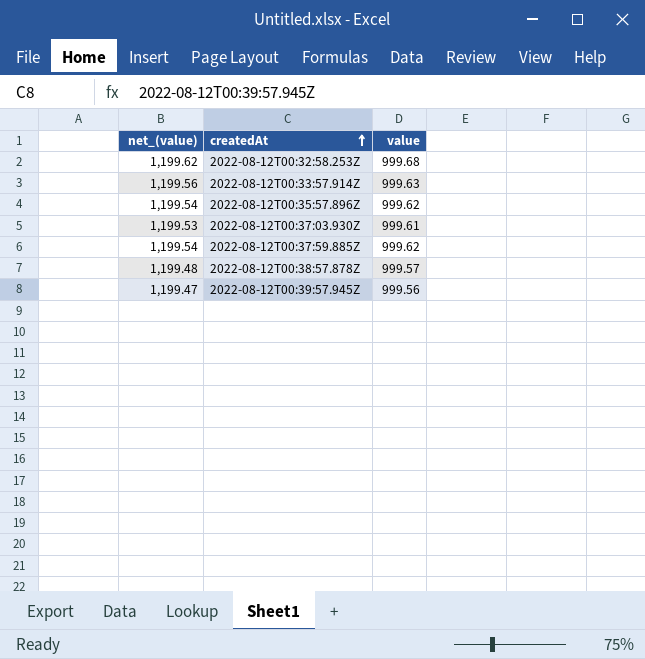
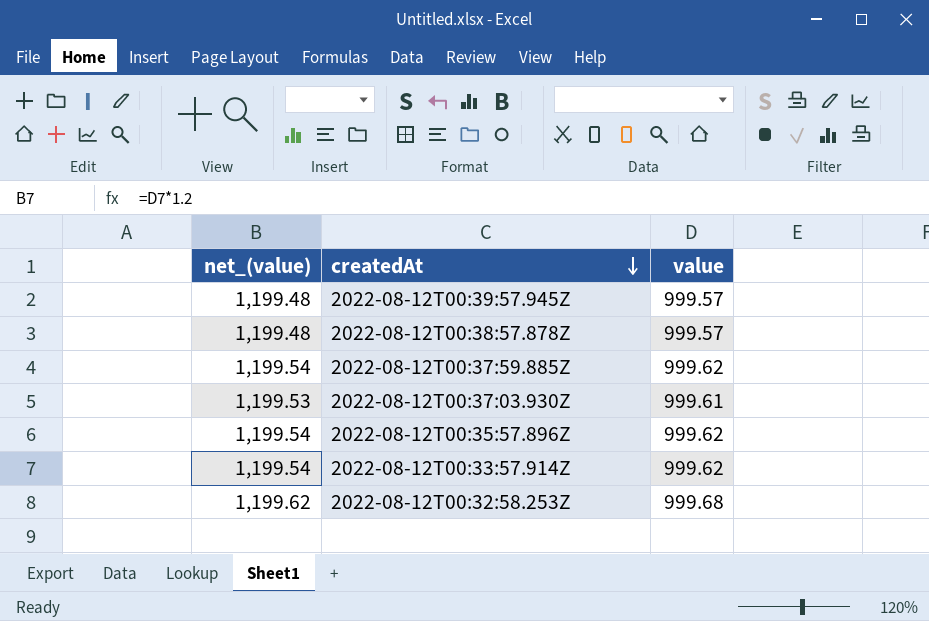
row order: createdAt ascending -> createdAt descending
2022-08-12T00:39:57.945Z | net_(value): 1,199.47 -> 1,199.48
2022-08-12T00:39:57.945Z | value: 999.56 -> 999.57
2022-08-12T00:33:57.914Z | net_(value): 1,199.56 -> 1,199.54
2022-08-12T00:33:57.914Z | value: 999.63 -> 999.62

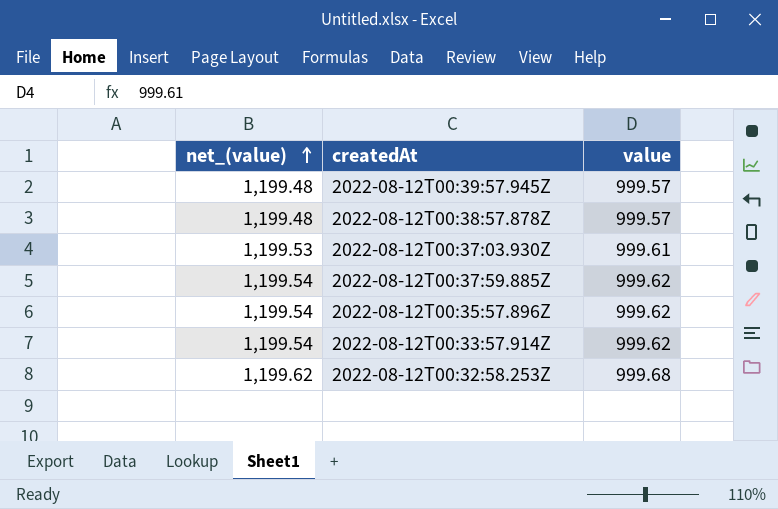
row order: createdAt descending -> net_(value) ascending

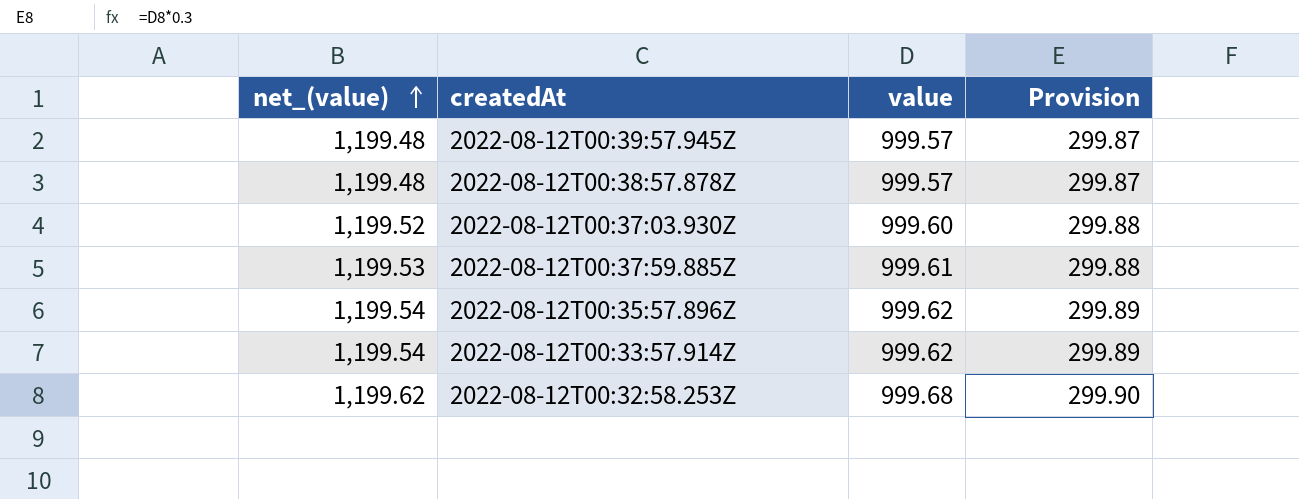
column Provision | formula: none -> [value] * 0.3
2022-08-12T00:37:03.930Z | net_(value): 1,199.53 -> 1,199.52
2022-08-12T00:37:03.930Z | value: 999.61 -> 999.60
2022-08-12T00:37:59.885Z | net_(value): 1,199.54 -> 1,199.53
2022-08-12T00:37:59.885Z | value: 999.62 -> 999.61

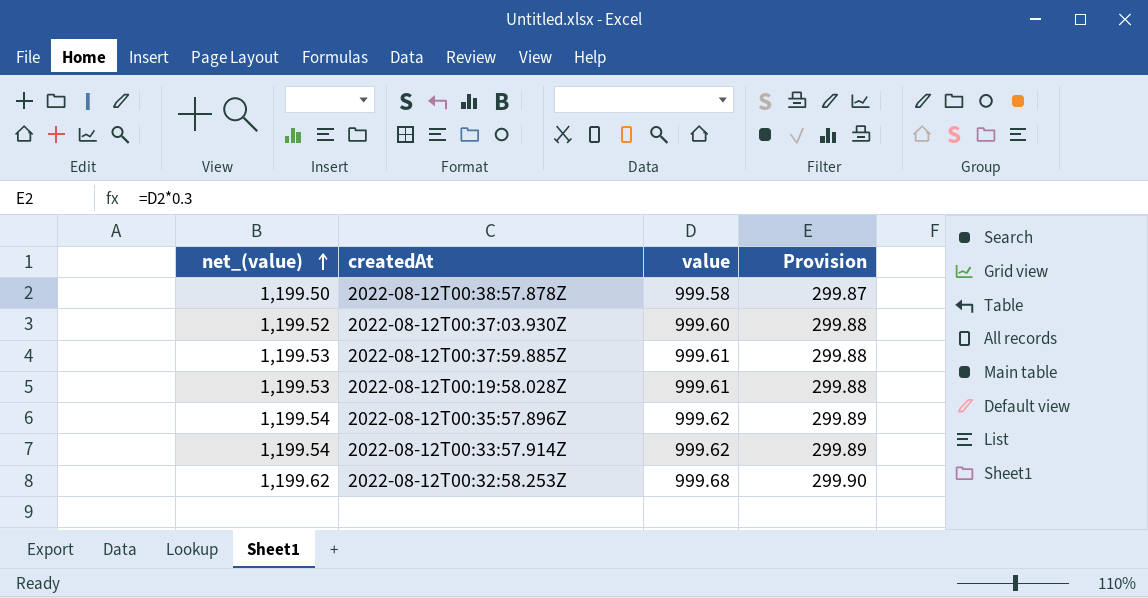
row 2022-08-12T00:39:57.945Z: 1,199.48 | 999.57 | 299.87 -> none
2022-08-12T00:38:57.878Z | net_(value): 1,199.48 -> 1,199.50
2022-08-12T00:38:57.878Z | value: 999.57 -> 999.58
row 2022-08-12T00:19:58.028Z: none -> 1,199.53 | 999.61 | 299.88

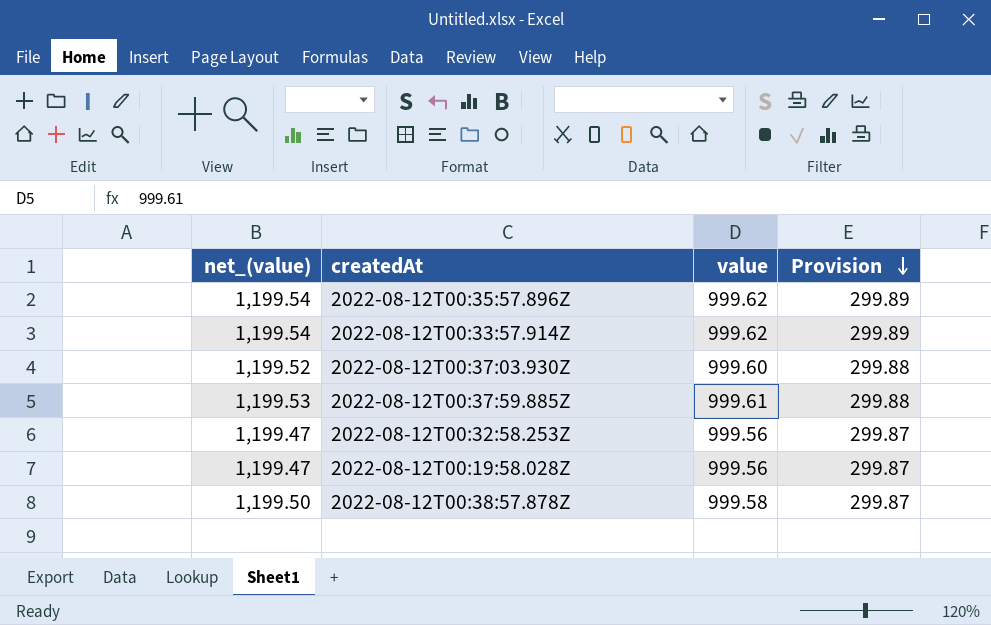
row order: net_(value) ascending -> Provision descending
2022-08-12T00:32:58.253Z | net_(value): 1,199.62 -> 1,199.47
2022-08-12T00:32:58.253Z | value: 999.68 -> 999.56
2022-08-12T00:32:58.253Z | Provision: 299.90 -> 299.87
2022-08-12T00:19:58.028Z | net_(value): 1,199.53 -> 1,199.47
2022-08-12T00:19:58.028Z | value: 999.61 -> 999.56
2022-08-12T00:19:58.028Z | Provision: 299.88 -> 299.87

